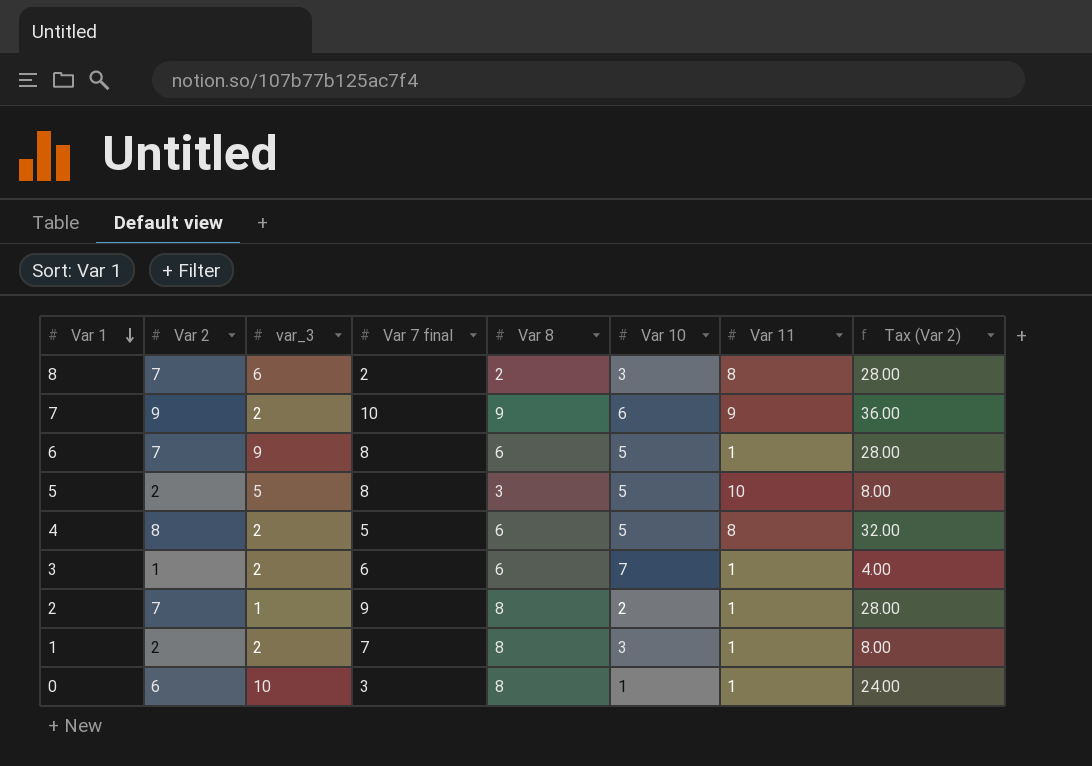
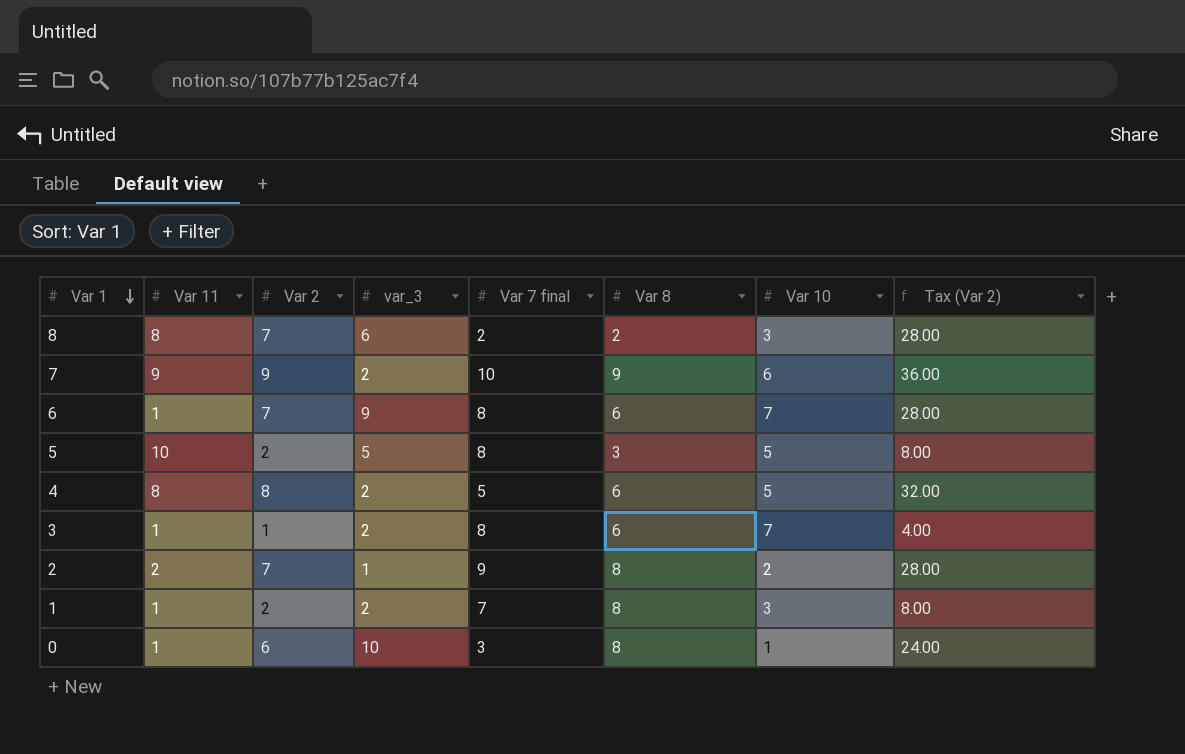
column Var 11 | position: 7 -> 2
6 | Var 10: 5 -> 7
3 | Var 7 final: 6 -> 8
2 | Var 11: 1 -> 2

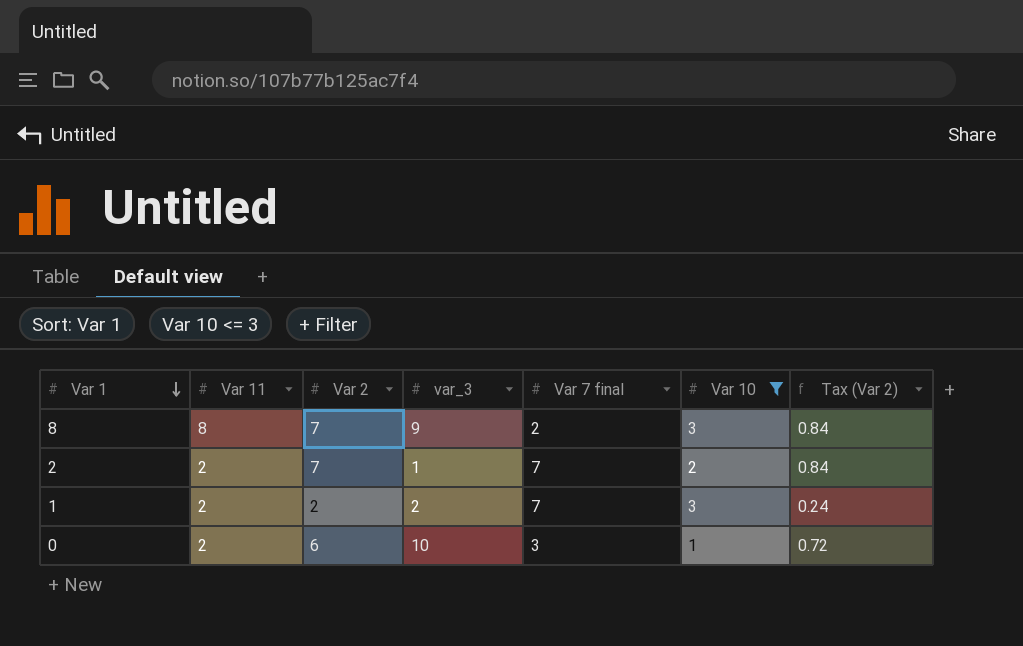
filter: none -> Var 10 <= 3
column Var 8 | position: 6 -> none
column Tax (Var 2) | formula: [Var 2] * 4 -> [Var 2] * 0.12
8 | var_3: 6 -> 9
2 | Var 7 final: 9 -> 7
1 | Var 11: 1 -> 2
0 | Var 11: 1 -> 2

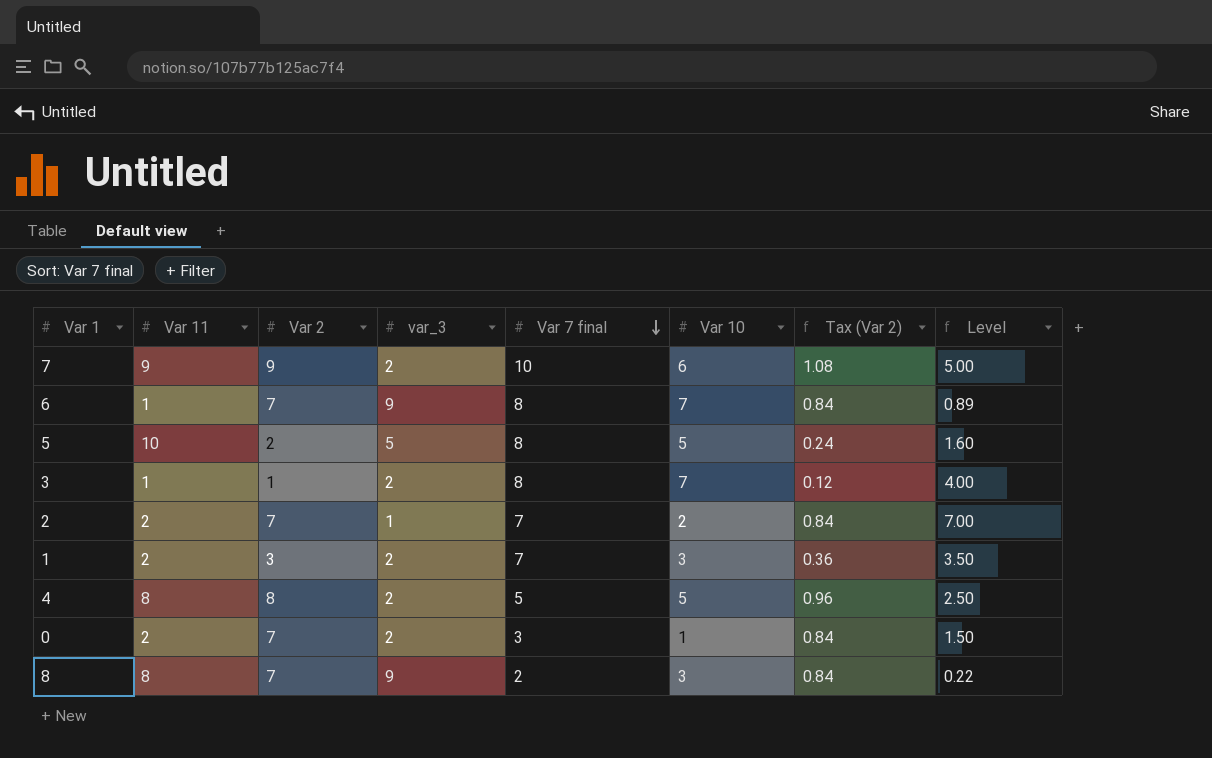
filter: Var 10 <= 3 -> none
row order: Var 1 descending -> Var 7 final descending
column Level | formula: none -> [Var 7 final] / [var_3]
1 | Var 2: 2 -> 3
1 | Tax (Var 2): 0.24 -> 0.36
0 | Var 2: 6 -> 7
0 | var_3: 10 -> 2
0 | Tax (Var 2): 0.72 -> 0.84

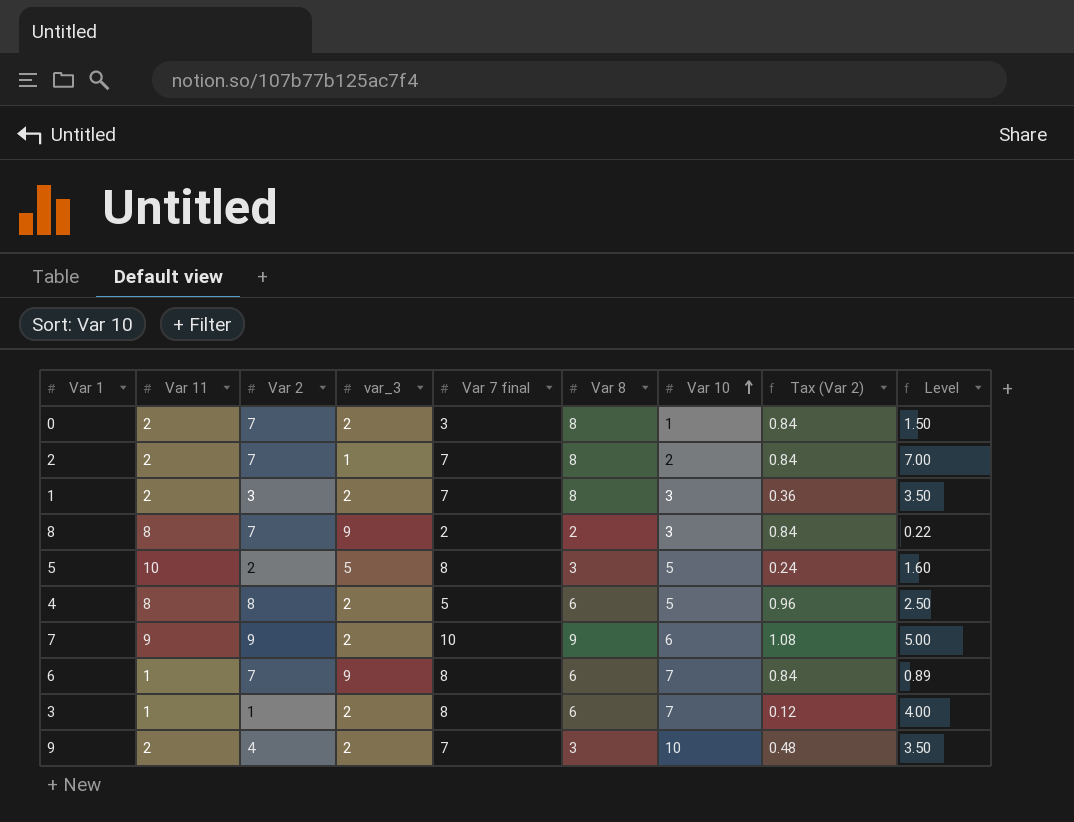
row order: Var 7 final descending -> Var 10 ascending
column Var 8 | position: none -> 6
row 9: none -> 2 | 4 | 2 | 7 | 3 | 10 | 0.48 | 3.50

